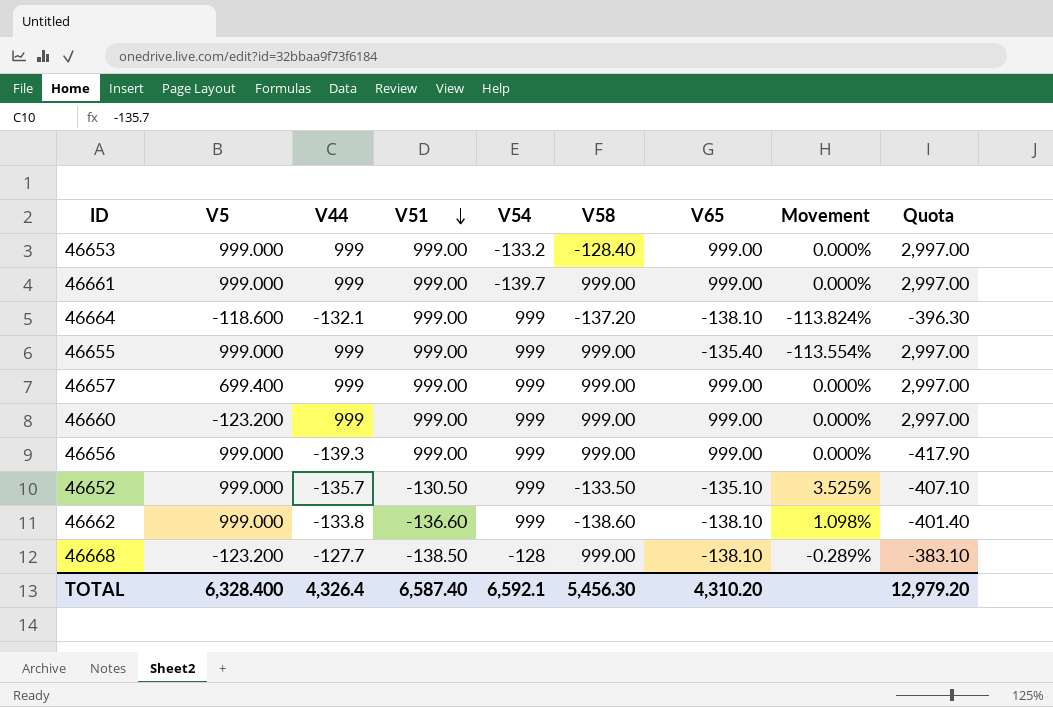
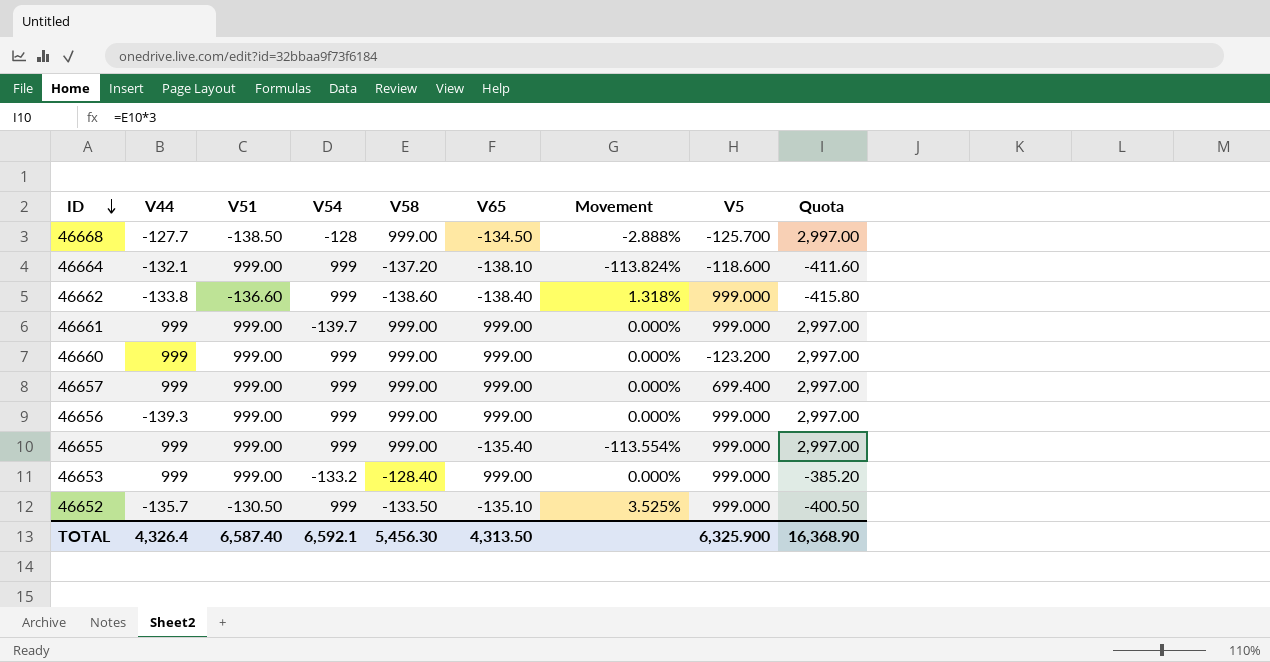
row order: V51 descending -> ID descending
column V5 | position: 2 -> 8
column Quota | formula: [V44] * 3 -> [V58] * 3
46668 | V65: -138.10 -> -134.50
46668 | Movement: -0.289% -> -2.888%
46668 | V5: -123.200 -> -125.700
46662 | V65: -138.10 -> -138.40
46662 | Movement: 1.098% -> 1.318%
TOTAL | V65: 4,310.20 -> 4,313.50
TOTAL | V5: 6,328.400 -> 6,325.900
TOTAL | Quota: 12,979.20 -> 16,368.90

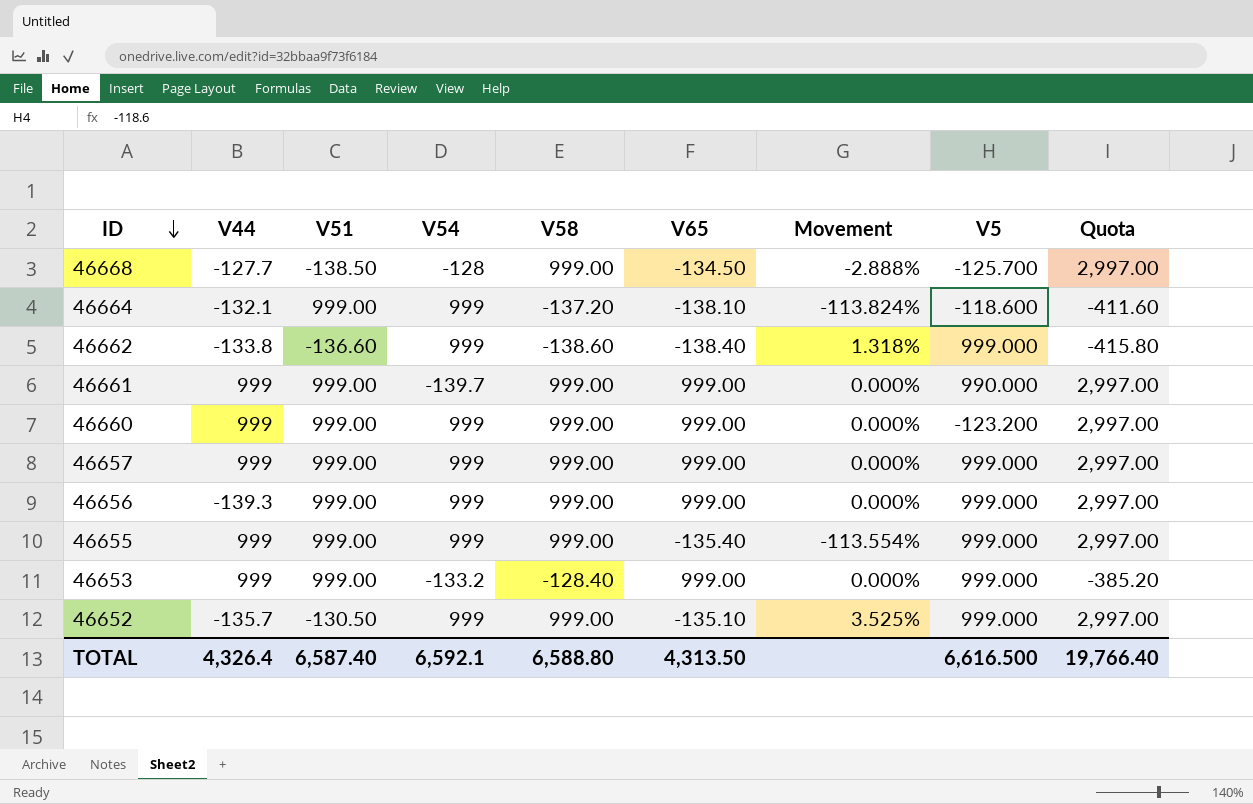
46661 | V5: 999.000 -> 990.000
46657 | V5: 699.400 -> 999.000
46652 | V58: -133.50 -> 999.00
46652 | Quota: -400.50 -> 2,997.00
TOTAL | V58: 5,456.30 -> 6,588.80
TOTAL | V5: 6,325.900 -> 6,616.500
TOTAL | Quota: 16,368.90 -> 19,766.40

